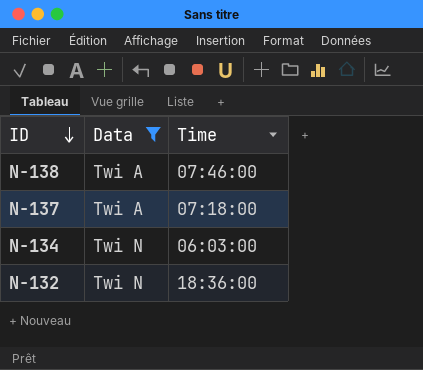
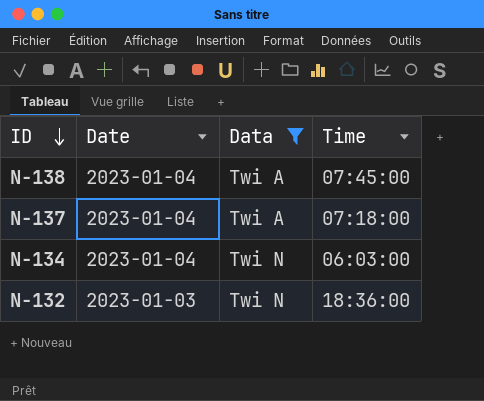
column Date | position: none -> 2
N-138 | Time: 07:46:00 -> 07:45:00

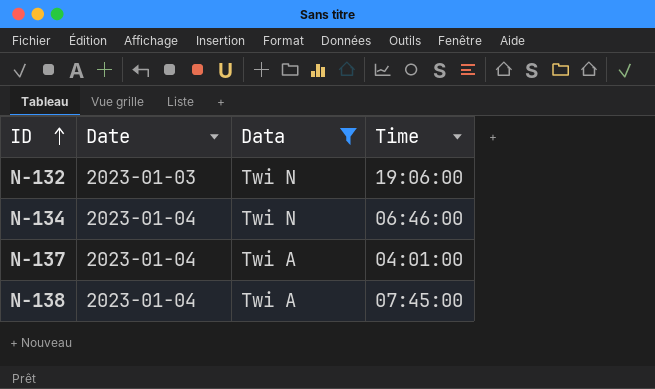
row order: ID descending -> ID ascending
N-132 | Time: 18:36:00 -> 19:06:00
N-134 | Time: 06:03:00 -> 06:46:00
N-137 | Time: 07:18:00 -> 04:01:00

